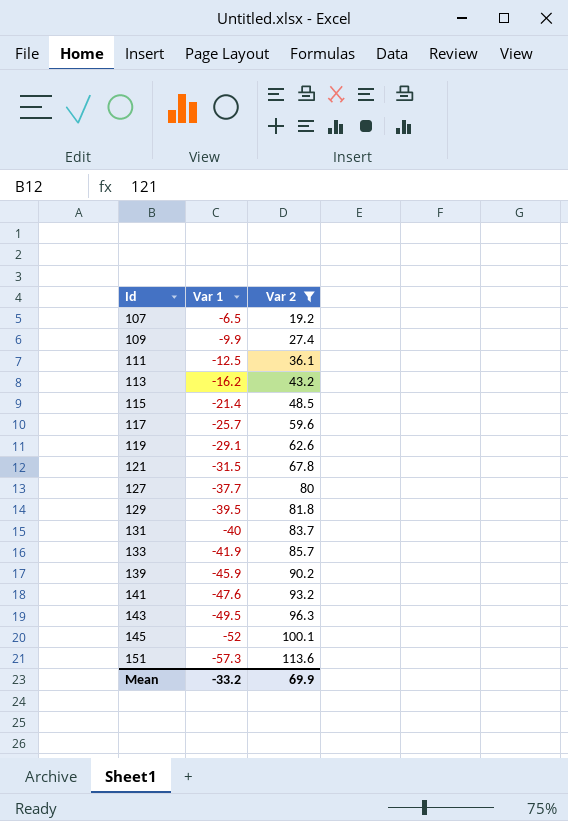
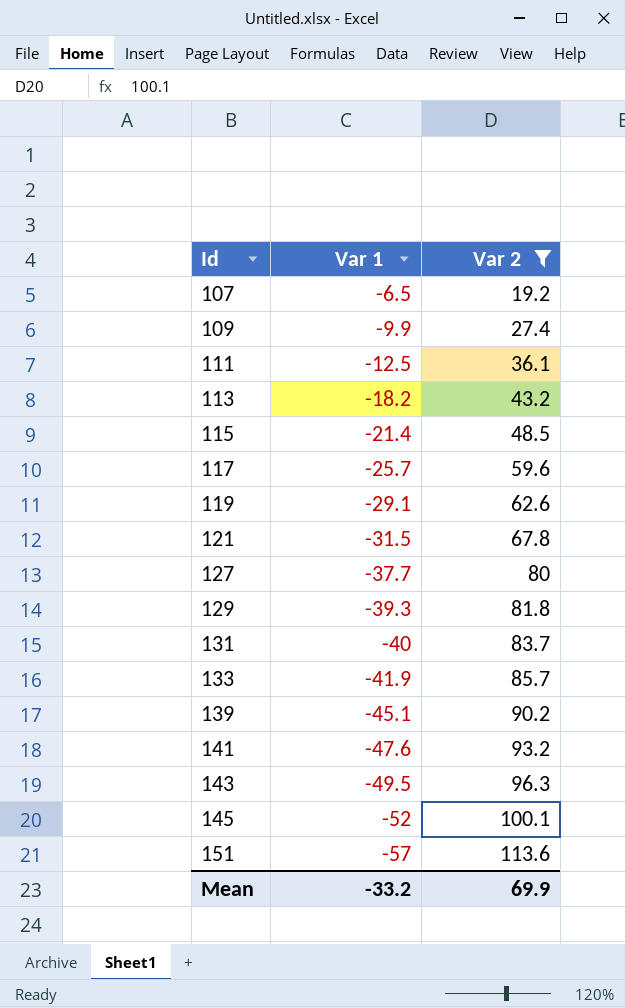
113 | Var 1: -16.2 -> -18.2
129 | Var 1: -39.5 -> -39.3
139 | Var 1: -45.9 -> -45.1
151 | Var 1: -57.3 -> -57

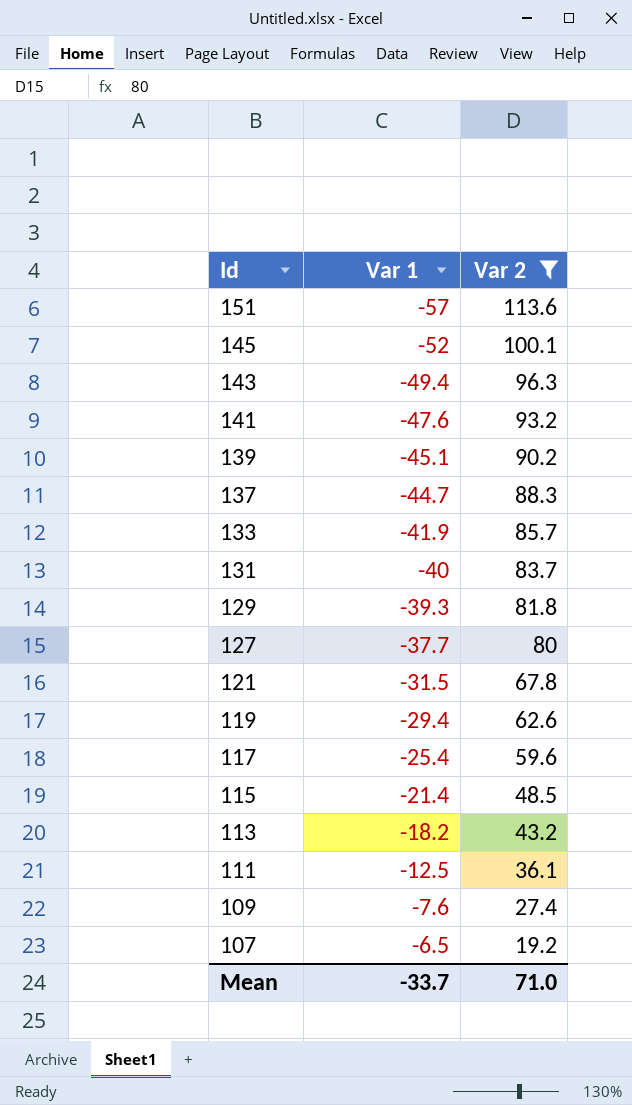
row order: Id ascending -> Id descending
143 | Var 1: -49.5 -> -49.4
row 137: none -> -44.7 | 88.3
119 | Var 1: -29.1 -> -29.4
117 | Var 1: -25.7 -> -25.4
109 | Var 1: -9.9 -> -7.6
Mean | Var 1: -33.2 -> -33.7
Mean | Var 2: 69.9 -> 71.0

